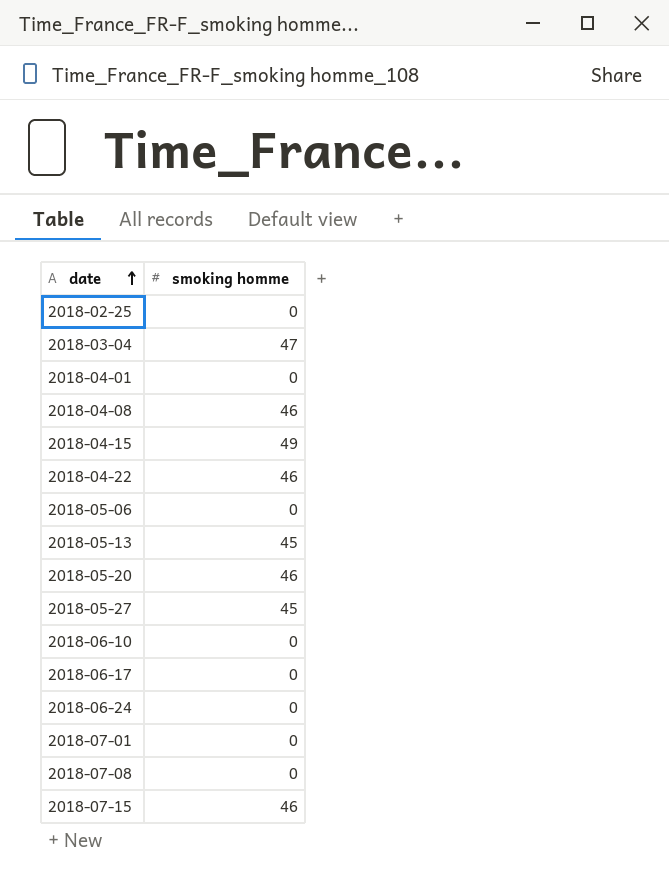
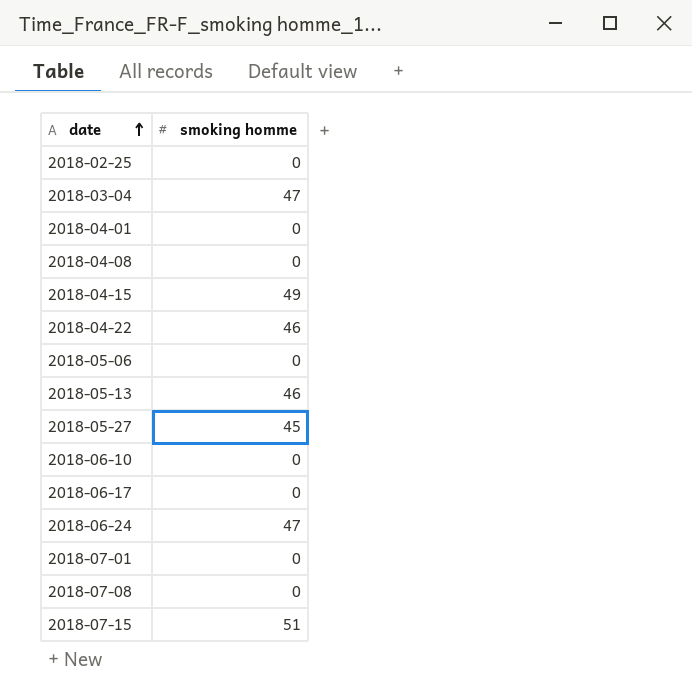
row 2018-05-20: 46 -> none
2018-04-08 | smoking homme: 46 -> 0
2018-05-13 | smoking homme: 45 -> 46
2018-06-24 | smoking homme: 0 -> 47
2018-07-15 | smoking homme: 46 -> 51

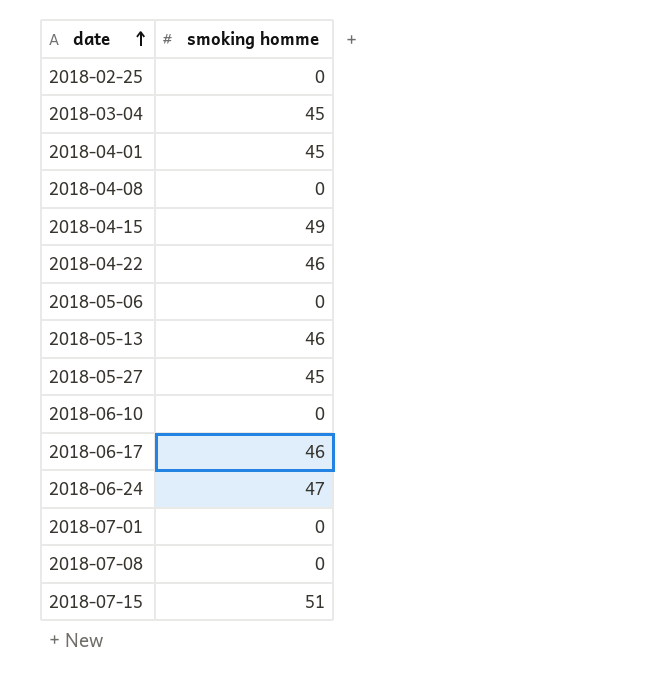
2018-03-04 | smoking homme: 47 -> 45
2018-04-01 | smoking homme: 0 -> 45
2018-06-17 | smoking homme: 0 -> 46

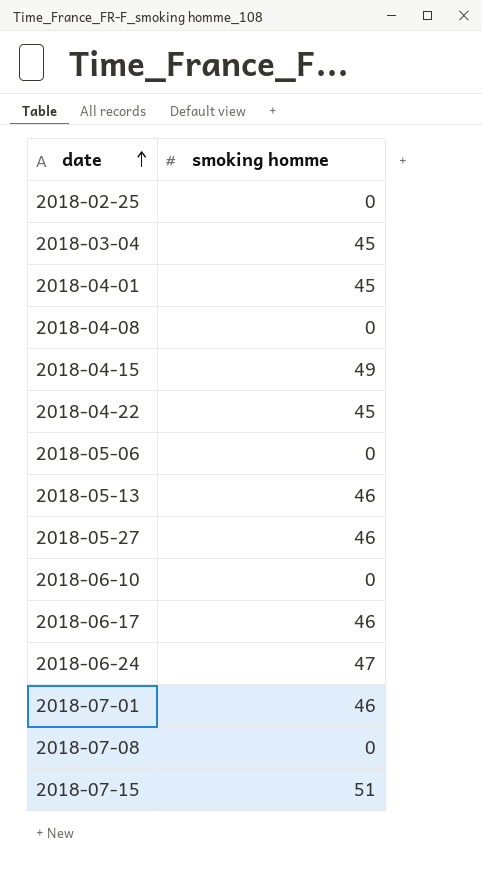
2018-04-22 | smoking homme: 46 -> 45
2018-05-27 | smoking homme: 45 -> 46
2018-07-01 | smoking homme: 0 -> 46

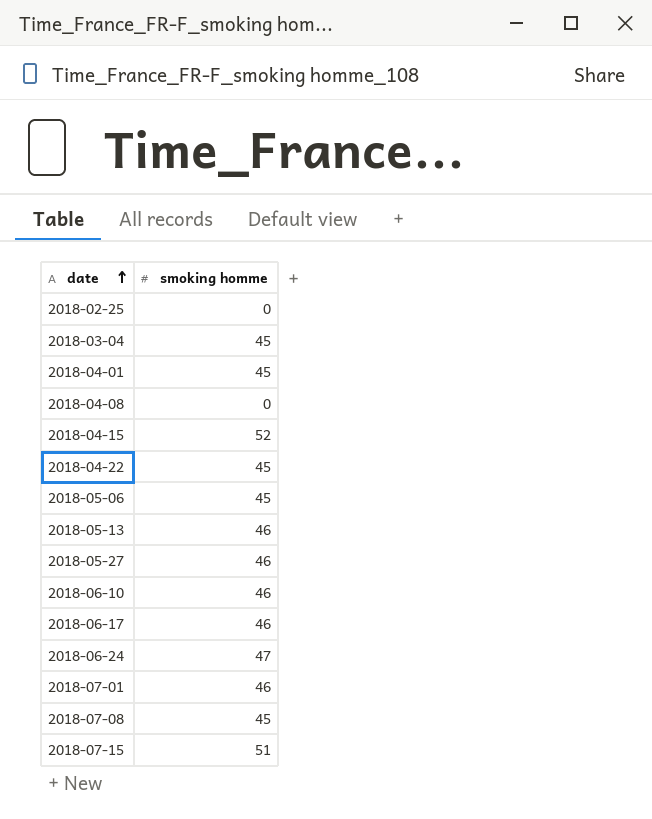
2018-04-15 | smoking homme: 49 -> 52
2018-05-06 | smoking homme: 0 -> 45
2018-06-10 | smoking homme: 0 -> 46
2018-07-08 | smoking homme: 0 -> 45

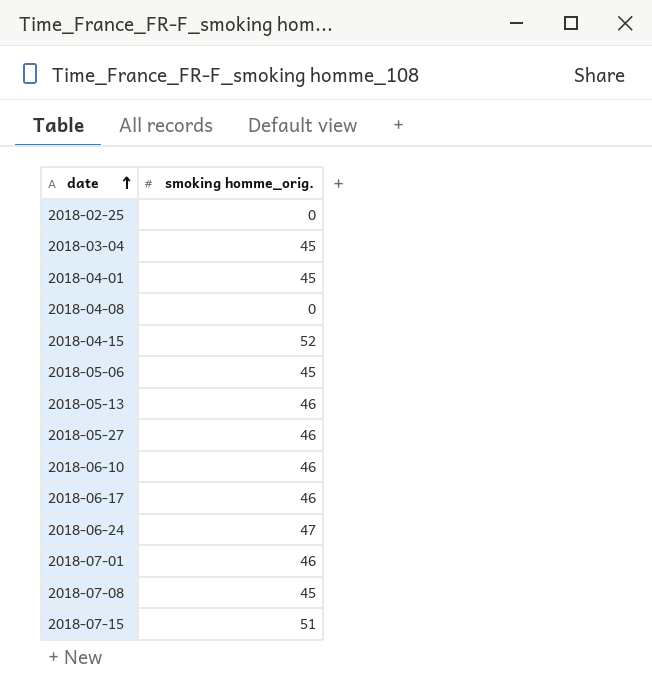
column name: smoking homme -> smoking homme_orig.
row 2018-04-22: 45 -> none

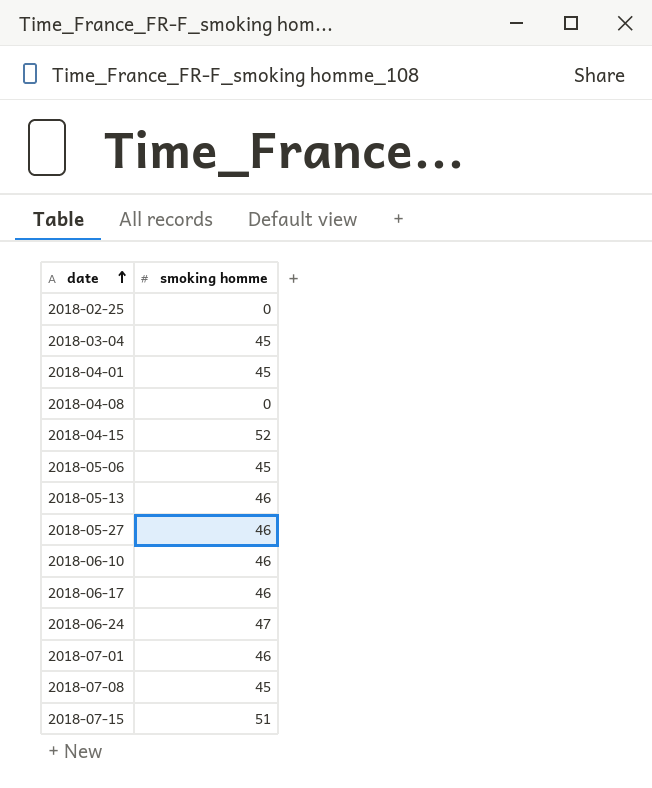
column name: smoking homme_orig. -> smoking homme

